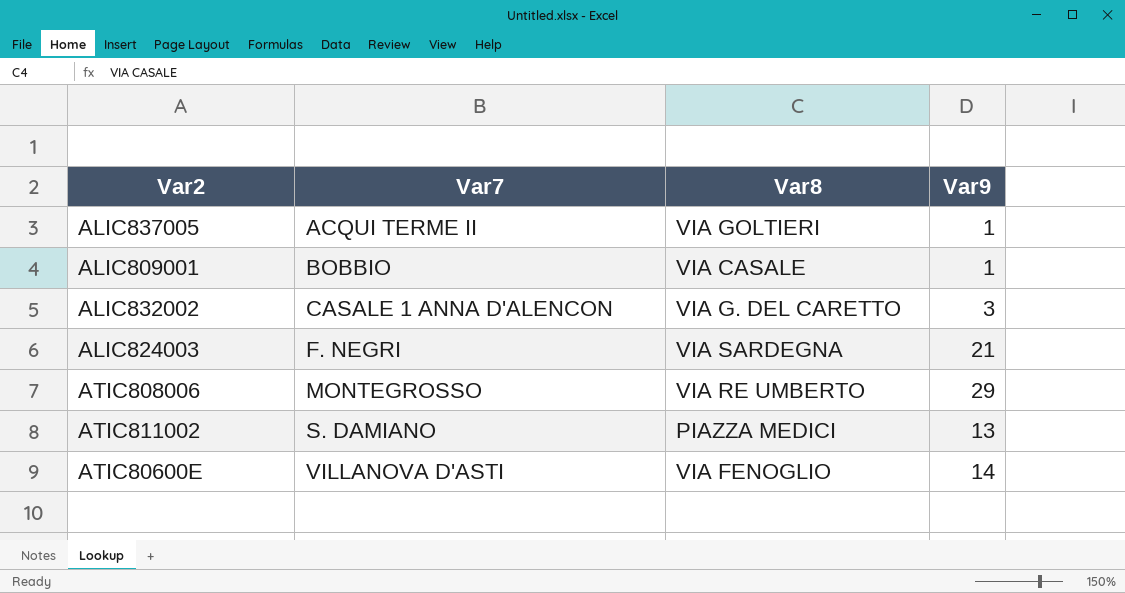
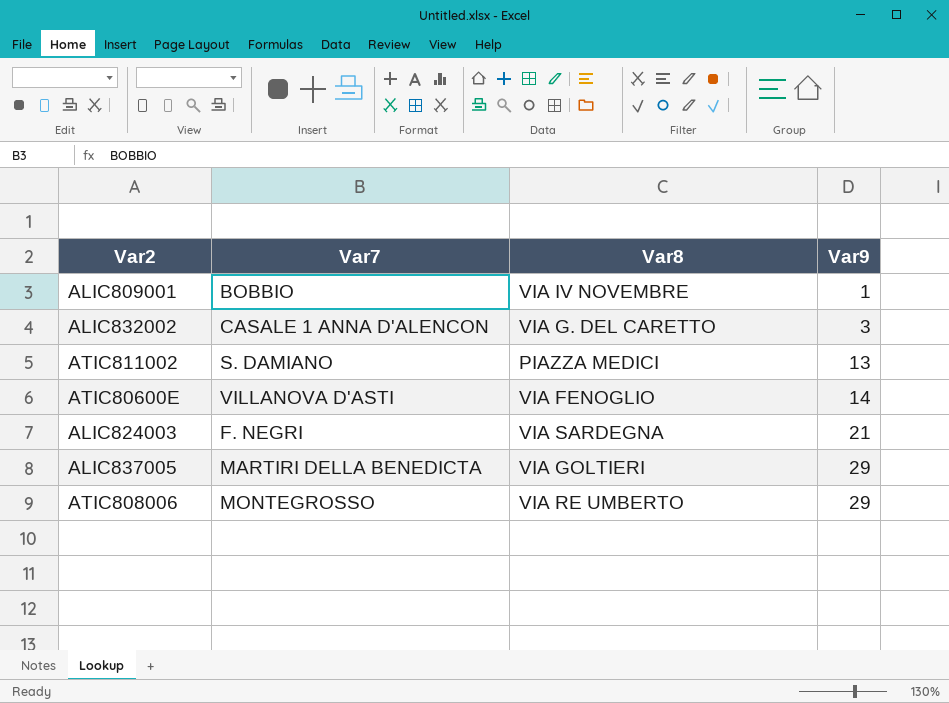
row order: Var7 ascending -> Var9 ascending
ALIC809001 | Var8: VIA CASALE -> VIA IV NOVEMBRE
ALIC837005 | Var7: ACQUI TERME II -> MARTIRI DELLA BENEDICTA
ALIC837005 | Var9: 1 -> 29

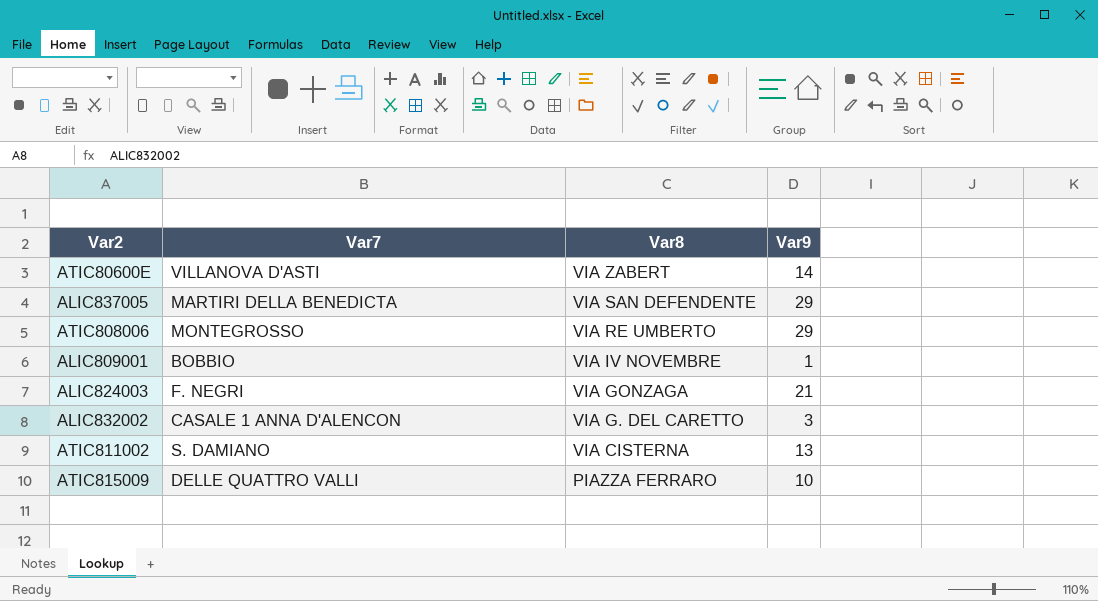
row order: Var9 ascending -> Var8 descending
ATIC80600E | Var8: VIA FENOGLIO -> VIA ZABERT
ALIC837005 | Var8: VIA GOLTIERI -> VIA SAN DEFENDENTE
ALIC824003 | Var8: VIA SARDEGNA -> VIA GONZAGA
ATIC811002 | Var8: PIAZZA MEDICI -> VIA CISTERNA
row ATIC815009: none -> DELLE QUATTRO VALLI | PIAZZA FERRARO | 10

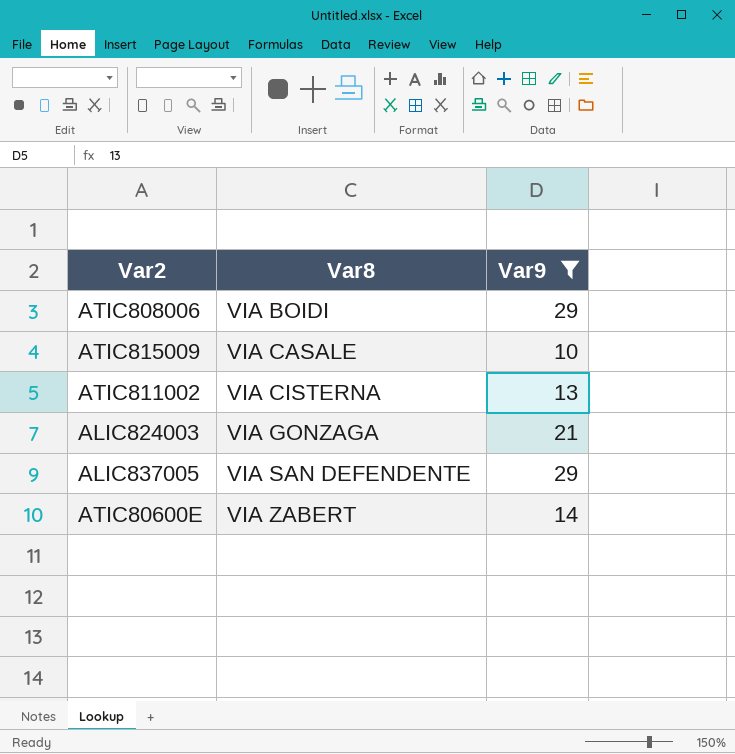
filter: none -> Var9 >= 10
row order: Var8 descending -> Var8 ascending
column Var7 | position: 2 -> none
ATIC808006 | Var8: VIA RE UMBERTO -> VIA BOIDI
ATIC815009 | Var8: PIAZZA FERRARO -> VIA CASALE

